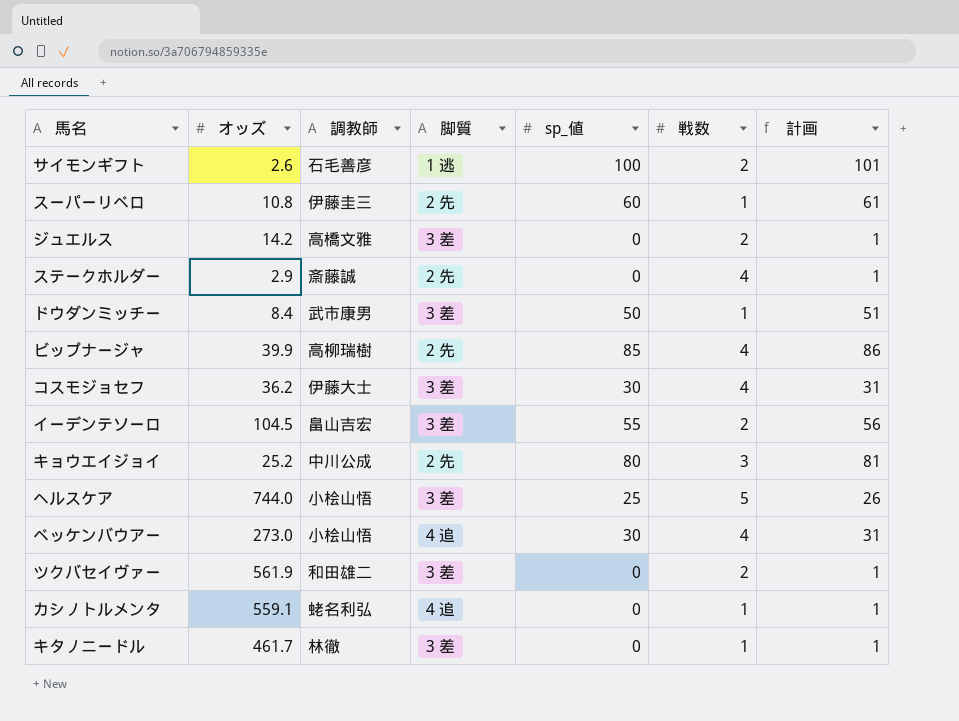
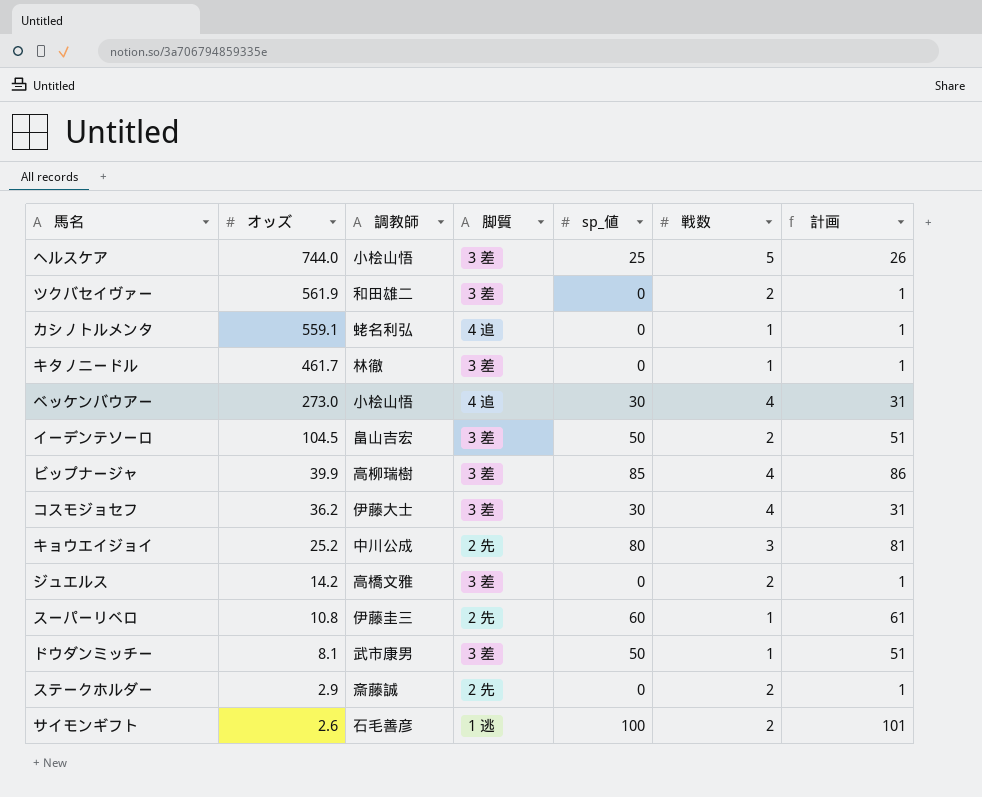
row order: none -> オッズ descending
イーデンテソーロ | sp_値: 55 -> 50
イーデンテソーロ | 計画: 56 -> 51
ビップナージャ | 脚質: 2 先 -> 3 差
ドウダンミッチー | オッズ: 8.4 -> 8.1
ステークホルダー | 戦数: 4 -> 2

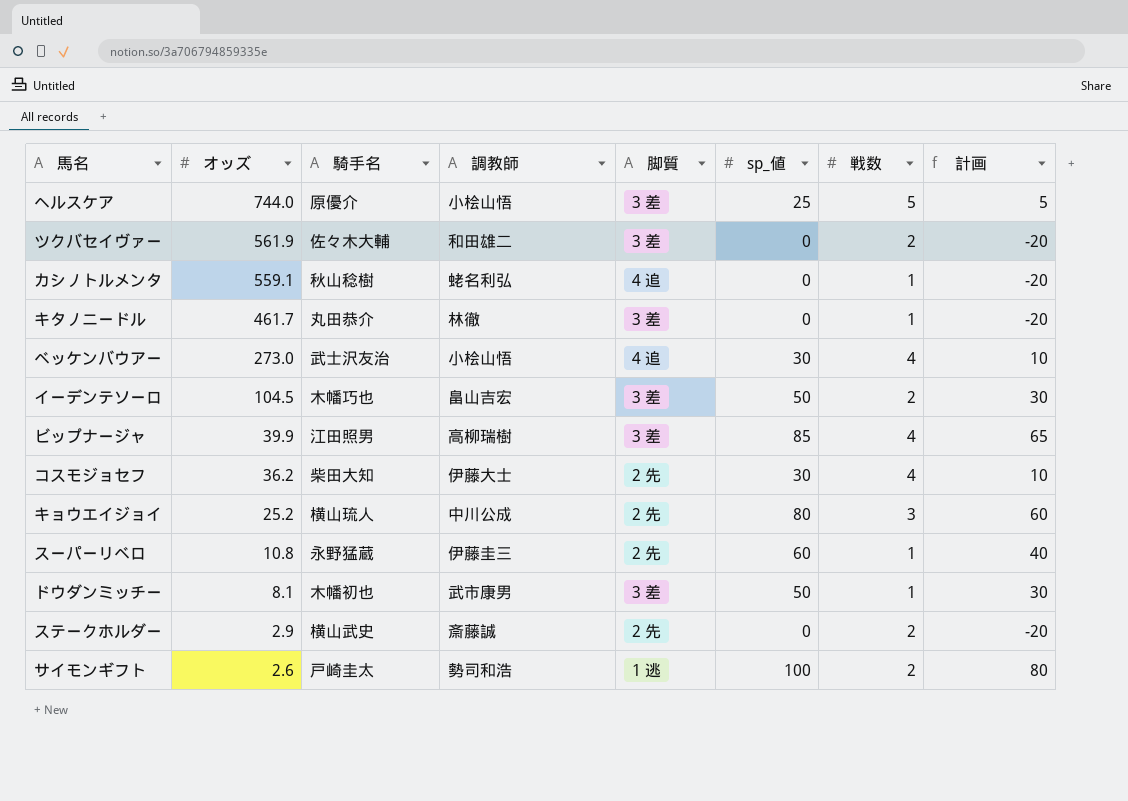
column 騎手名 | position: none -> 3
column 計画 | formula: [sp_値] + 1 -> [sp_値] - 20
row ジュエルス: 14.2 | 高橋文雅 | 3 差 | 0 | 2 | 1 -> none
コスモジョセフ | 脚質: 3 差 -> 2 先
サイモンギフト | 調教師: 石毛善彦 -> 勢司和浩

